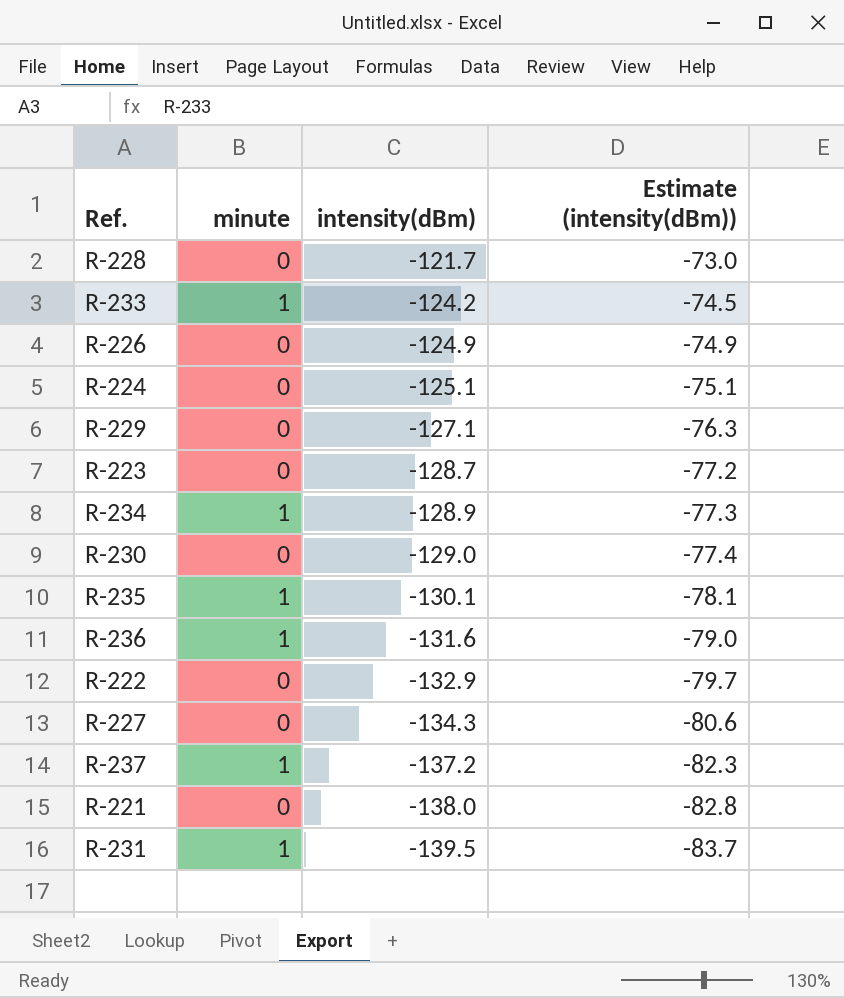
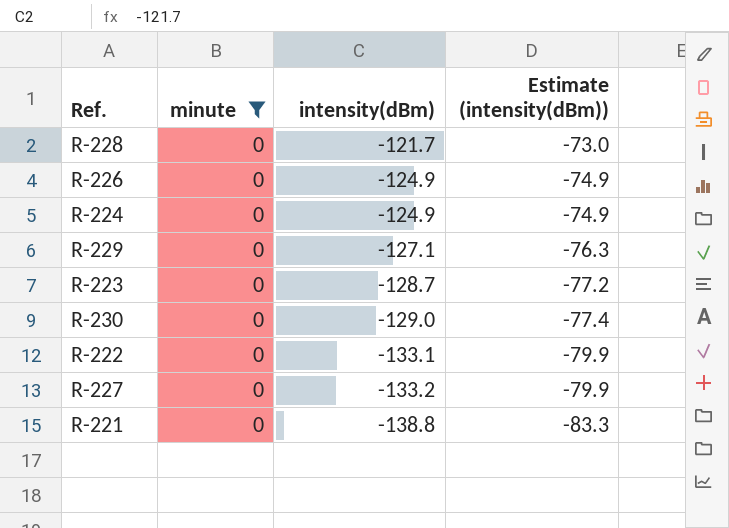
filter: none -> minute = 0
R-224 | intensity(dBm): -125.1 -> -124.9
R-224 | Estimate (intensity(dBm)): -75.1 -> -74.9
R-222 | intensity(dBm): -132.9 -> -133.1
R-222 | Estimate (intensity(dBm)): -79.7 -> -79.9
R-227 | intensity(dBm): -134.3 -> -133.2
R-227 | Estimate (intensity(dBm)): -80.6 -> -79.9
R-221 | intensity(dBm): -138.0 -> -138.8
R-221 | Estimate (intensity(dBm)): -82.8 -> -83.3

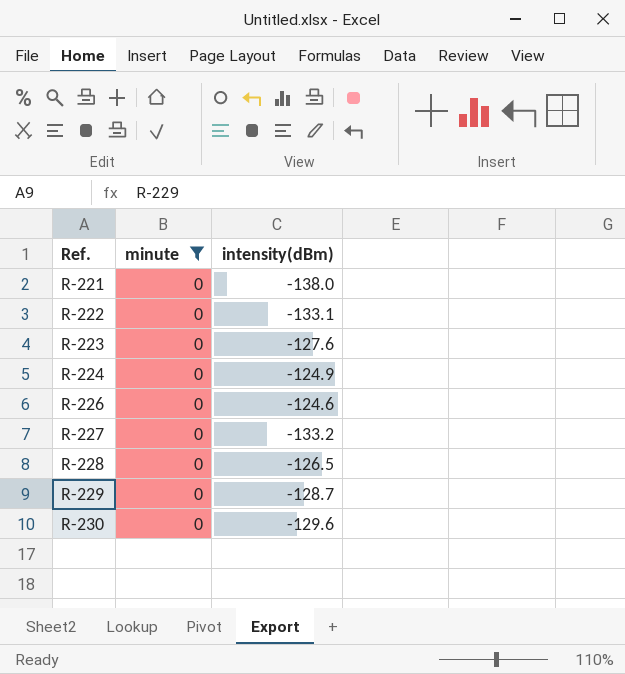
row order: intensity(dBm) descending -> Ref. ascending
column Estimate (intensity(dBm)) | formula: [intensity(dBm)] * 0.6 -> none
R-221 | intensity(dBm): -138.8 -> -138.0
R-223 | intensity(dBm): -128.7 -> -127.6
R-226 | intensity(dBm): -124.9 -> -124.6
R-228 | intensity(dBm): -121.7 -> -126.5
R-229 | intensity(dBm): -127.1 -> -128.7
R-230 | intensity(dBm): -129.0 -> -129.6

